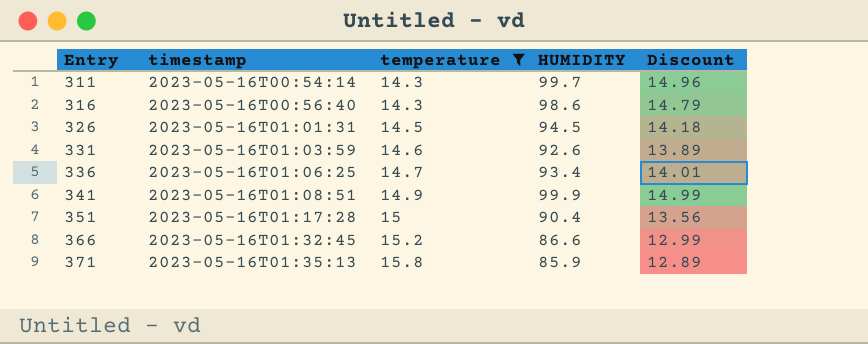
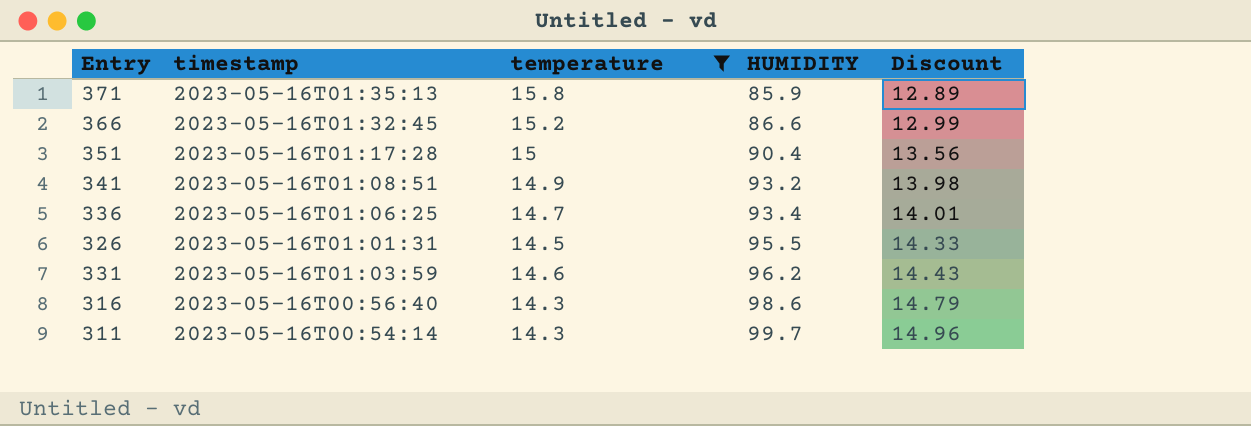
row order: Entry ascending -> HUMIDITY ascending
341 | HUMIDITY: 99.9 -> 93.2
341 | Discount: 14.99 -> 13.98
326 | HUMIDITY: 94.5 -> 95.5
326 | Discount: 14.18 -> 14.33
331 | HUMIDITY: 92.6 -> 96.2
331 | Discount: 13.89 -> 14.43

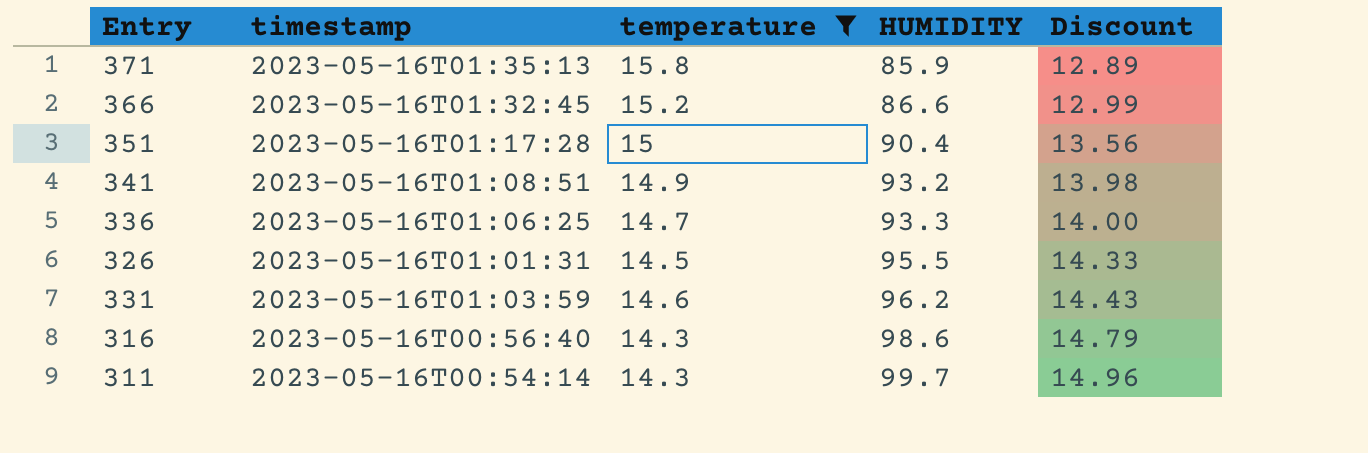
336 | HUMIDITY: 93.4 -> 93.3
336 | Discount: 14.01 -> 14.00

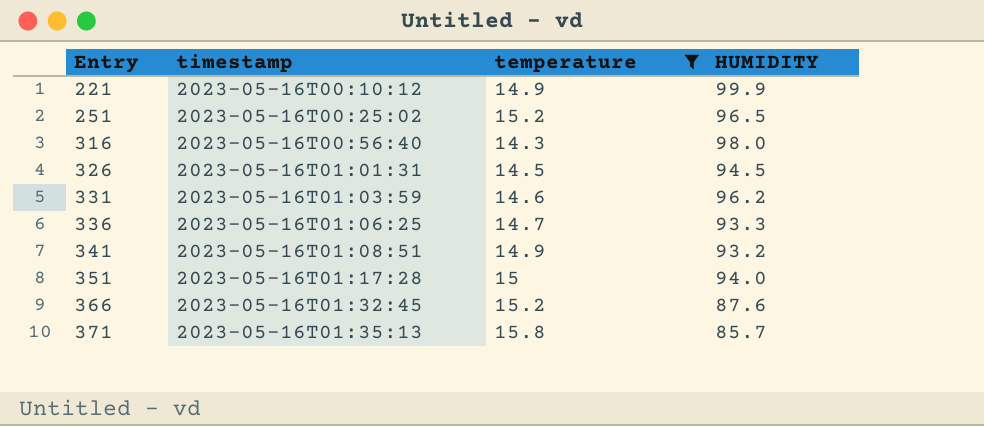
row order: HUMIDITY ascending -> Entry ascending
column Discount | formula: [HUMIDITY] * 0.15 -> none
row 311: 2023-05-16T00:54:14 | 14.3 | 99.7 | 14.96 -> none
row 221: none -> 2023-05-16T00:10:12 | 14.9 | 99.9
row 251: none -> 2023-05-16T00:25:02 | 15.2 | 96.5
316 | HUMIDITY: 98.6 -> 98.0
326 | HUMIDITY: 95.5 -> 94.5
351 | HUMIDITY: 90.4 -> 94.0
366 | HUMIDITY: 86.6 -> 87.6
371 | HUMIDITY: 85.9 -> 85.7

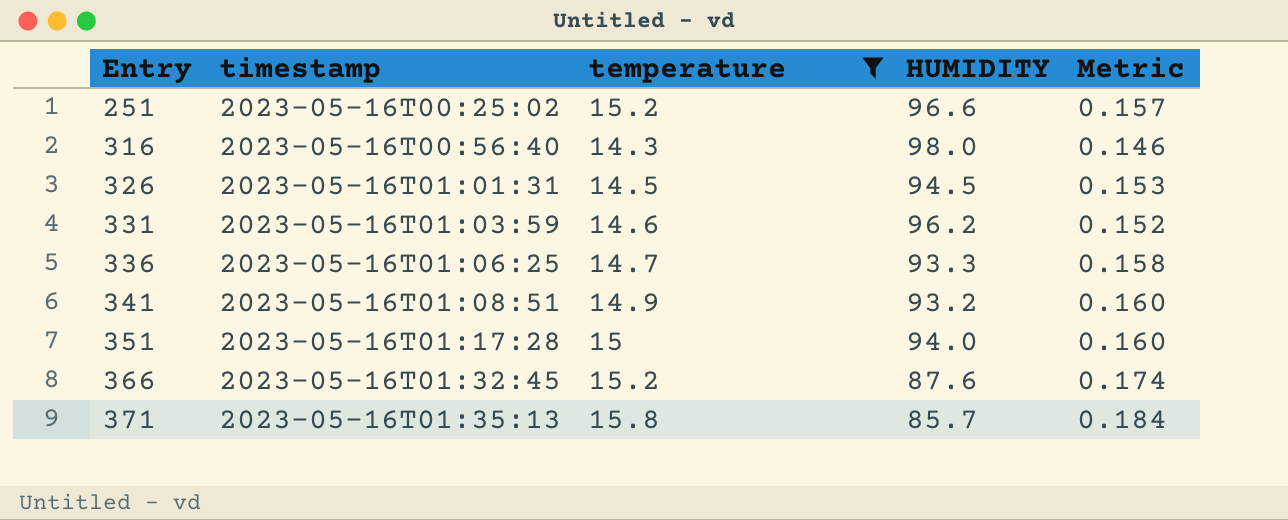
column Metric | formula: none -> [temperature] / [HUMIDITY]
row 221: 2023-05-16T00:10:12 | 14.9 | 99.9 -> none
251 | HUMIDITY: 96.5 -> 96.6

